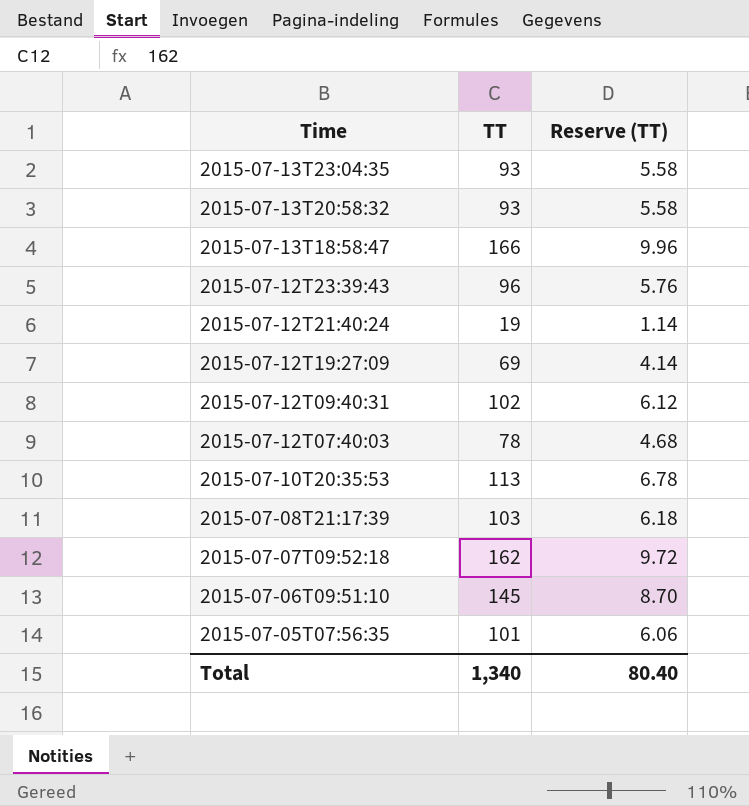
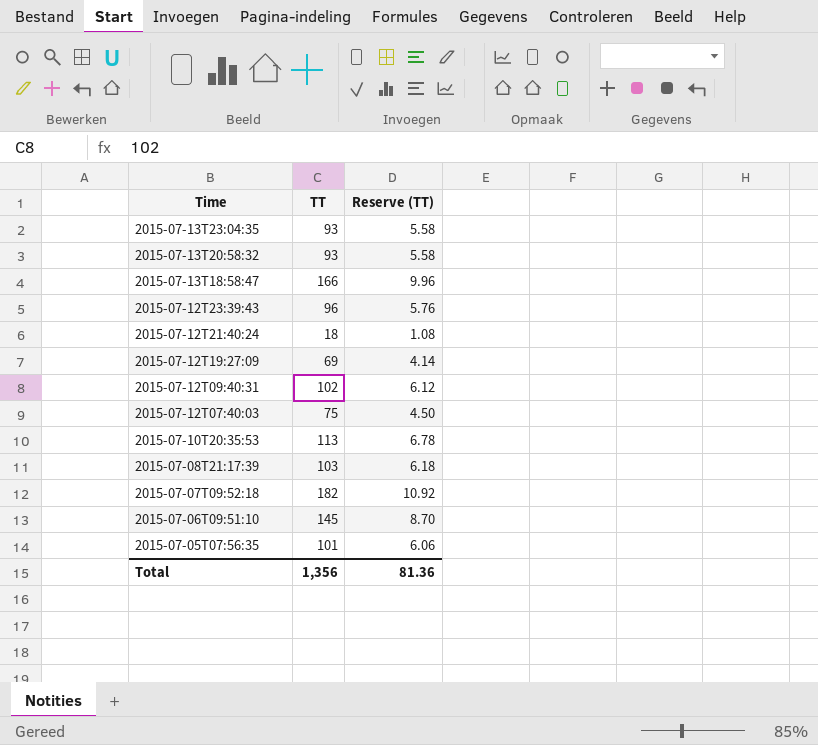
2015-07-12T21:40:24 | TT: 19 -> 18
2015-07-12T21:40:24 | Reserve (TT): 1.14 -> 1.08
2015-07-12T07:40:03 | TT: 78 -> 75
2015-07-12T07:40:03 | Reserve (TT): 4.68 -> 4.50
2015-07-07T09:52:18 | TT: 162 -> 182
2015-07-07T09:52:18 | Reserve (TT): 9.72 -> 10.92
Total | TT: 1,340 -> 1,356
Total | Reserve (TT): 80.40 -> 81.36

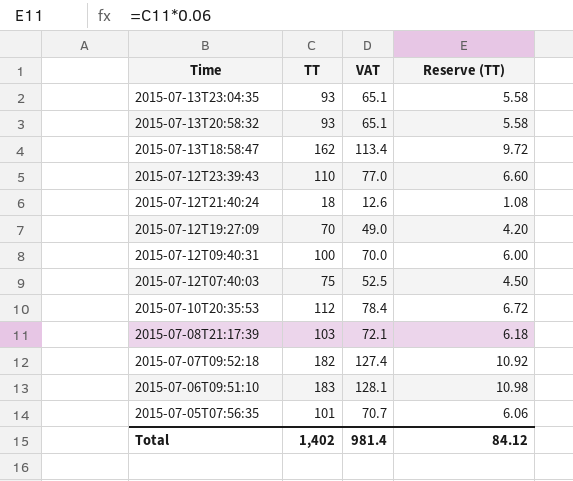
column VAT | formula: none -> [TT] * 0.7
2015-07-13T18:58:47 | TT: 166 -> 162
2015-07-13T18:58:47 | Reserve (TT): 9.96 -> 9.72
2015-07-12T23:39:43 | TT: 96 -> 110
2015-07-12T23:39:43 | Reserve (TT): 5.76 -> 6.60
2015-07-12T19:27:09 | TT: 69 -> 70
2015-07-12T19:27:09 | Reserve (TT): 4.14 -> 4.20
2015-07-12T09:40:31 | TT: 102 -> 100
2015-07-12T09:40:31 | Reserve (TT): 6.12 -> 6.00
2015-07-10T20:35:53 | TT: 113 -> 112
2015-07-10T20:35:53 | Reserve (TT): 6.78 -> 6.72
2015-07-06T09:51:10 | TT: 145 -> 183
2015-07-06T09:51:10 | Reserve (TT): 8.70 -> 10.98
Total | TT: 1,356 -> 1,402
Total | Reserve (TT): 81.36 -> 84.12

